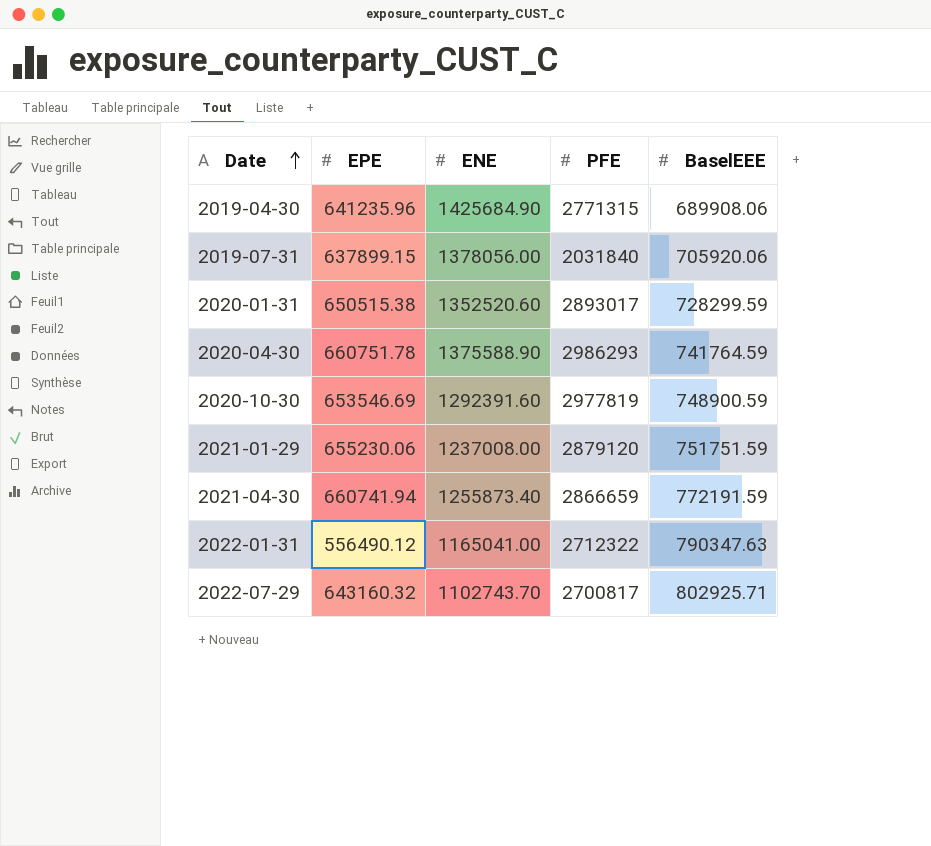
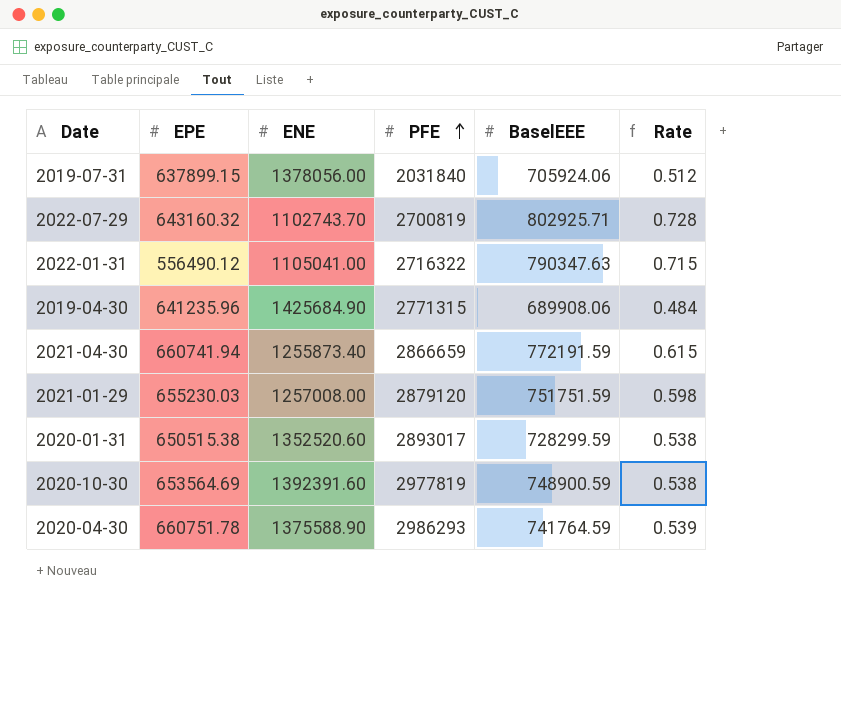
row order: Date ascending -> PFE ascending
column Rate | formula: none -> [BaselEEE] / [ENE]
2019-07-31 | BaselEEE: 705920.06 -> 705924.06
2022-07-29 | PFE: 2700817 -> 2700819
2022-01-31 | ENE: 1165041.00 -> 1105041.00
2022-01-31 | PFE: 2712322 -> 2716322
2021-01-29 | EPE: 655230.06 -> 655230.03
2021-01-29 | ENE: 1237008.00 -> 1257008.00
2020-10-30 | EPE: 653546.69 -> 653564.69
2020-10-30 | ENE: 1292391.60 -> 1392391.60

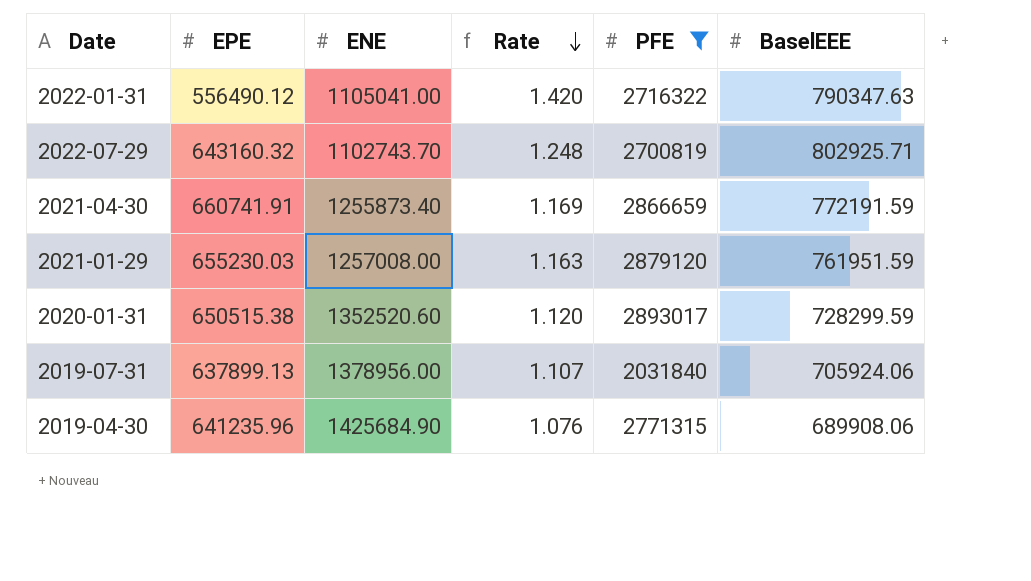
filter: none -> PFE <= 2893017
row order: PFE ascending -> Rate descending
column Rate | formula: [BaselEEE] / [ENE] -> [BaselEEE] / [EPE]
column Rate | position: 6 -> 4
2021-04-30 | EPE: 660741.94 -> 660741.91
2021-01-29 | BaselEEE: 751751.59 -> 761951.59
2019-07-31 | EPE: 637899.15 -> 637899.13
2019-07-31 | ENE: 1378056.00 -> 1378956.00

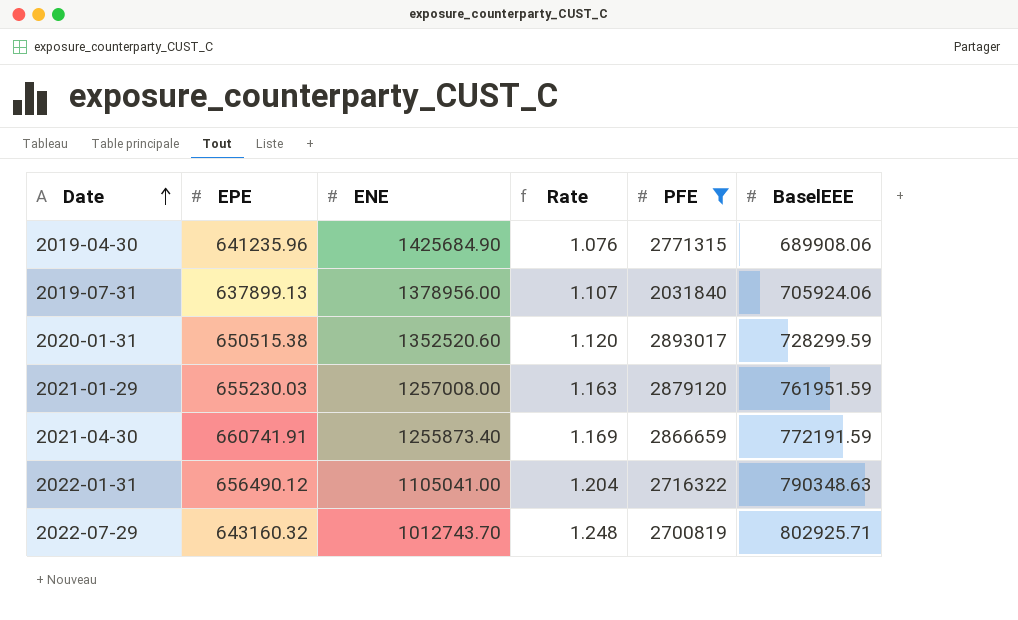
row order: Rate descending -> Date ascending
2022-01-31 | EPE: 556490.12 -> 656490.12
2022-01-31 | Rate: 1.420 -> 1.204
2022-01-31 | BaselEEE: 790347.63 -> 790348.63
2022-07-29 | ENE: 1102743.70 -> 1012743.70

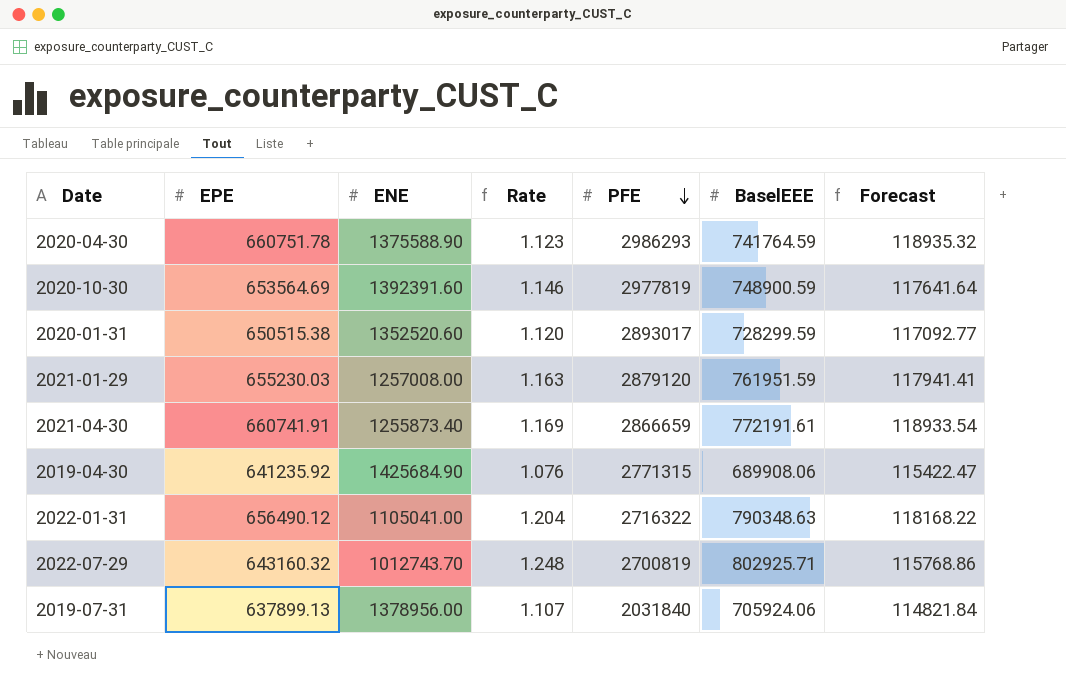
filter: PFE <= 2893017 -> none
row order: Date ascending -> PFE descending
column Forecast | formula: none -> [EPE] * 0.18
2021-04-30 | BaselEEE: 772191.59 -> 772191.61
2019-04-30 | EPE: 641235.96 -> 641235.92

